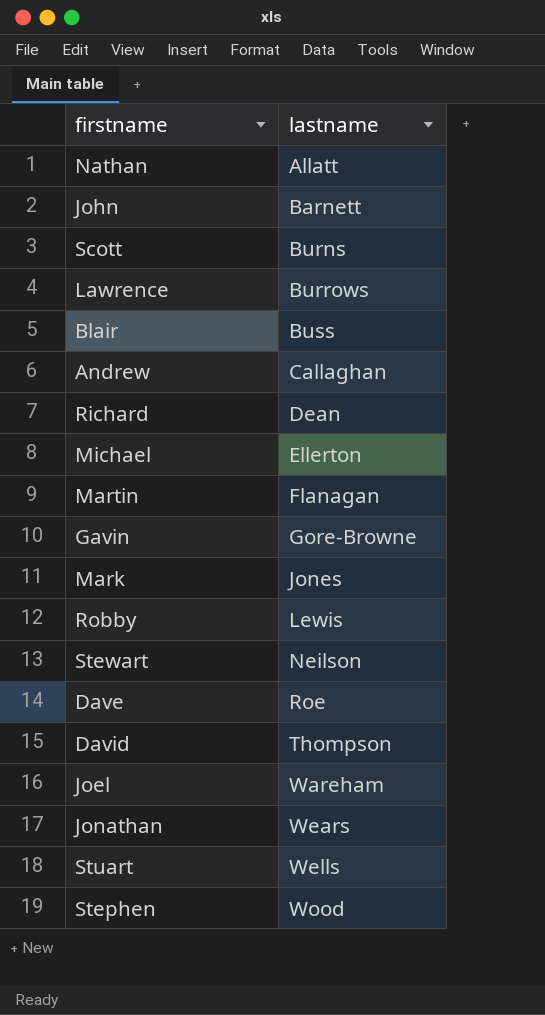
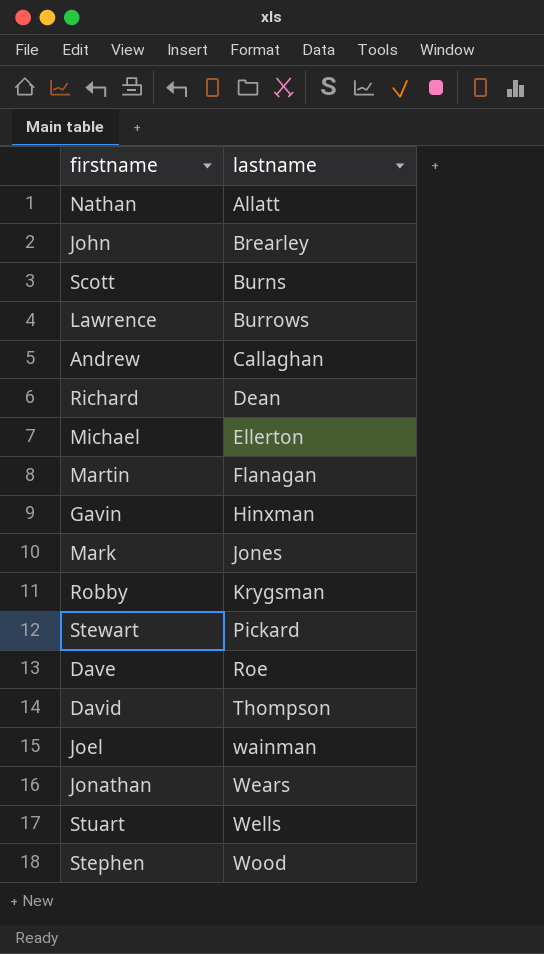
row Blair: Buss -> none
John | lastname: Barnett -> Brearley
Gavin | lastname: Gore-Browne -> Hinxman
Robby | lastname: Lewis -> Krygsman
Stewart | lastname: Neilson -> Pickard
Joel | lastname: Wareham -> wainman

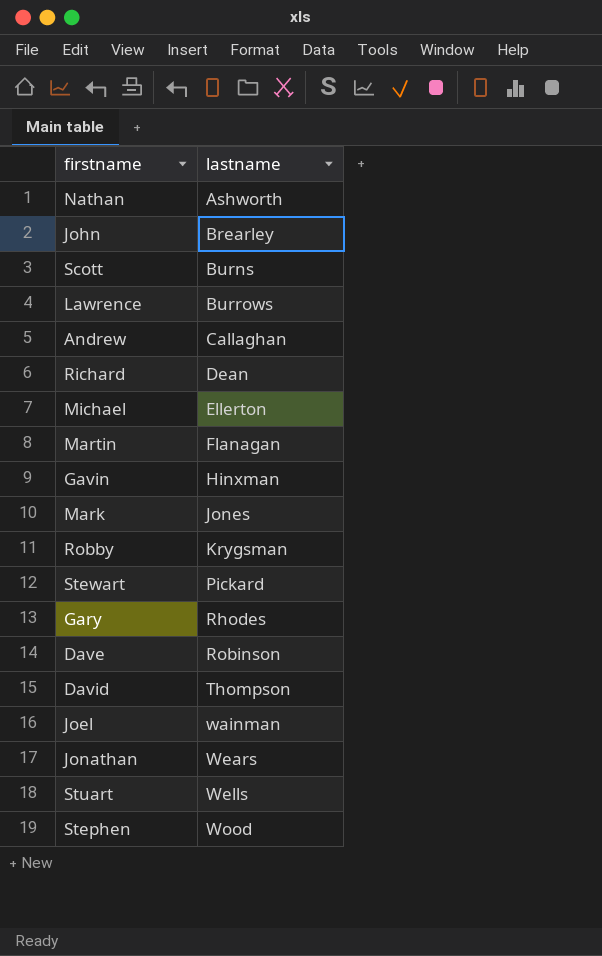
Nathan | lastname: Allatt -> Ashworth
row Gary: none -> Rhodes
Dave | lastname: Roe -> Robinson

